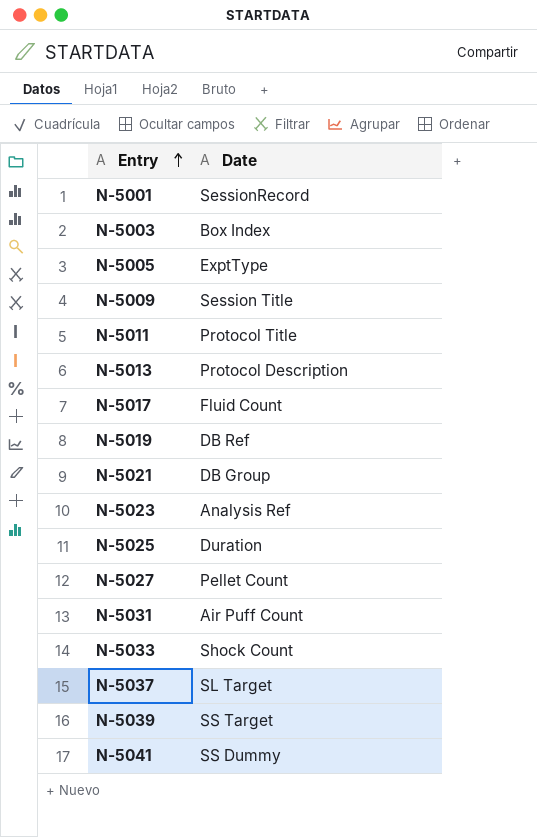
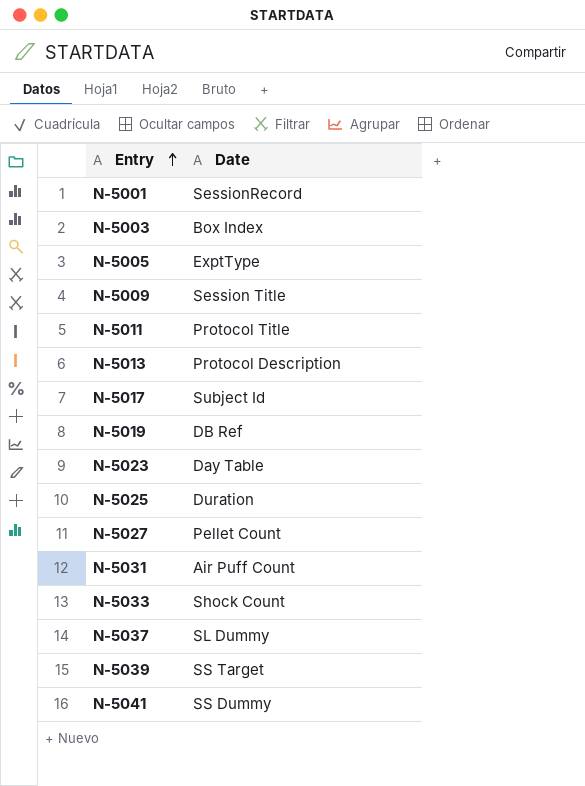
row N-5021: DB Group -> none
N-5017 | Date: Fluid Count -> Subject Id
N-5023 | Date: Analysis Ref -> Day Table
N-5037 | Date: SL Target -> SL Dummy

